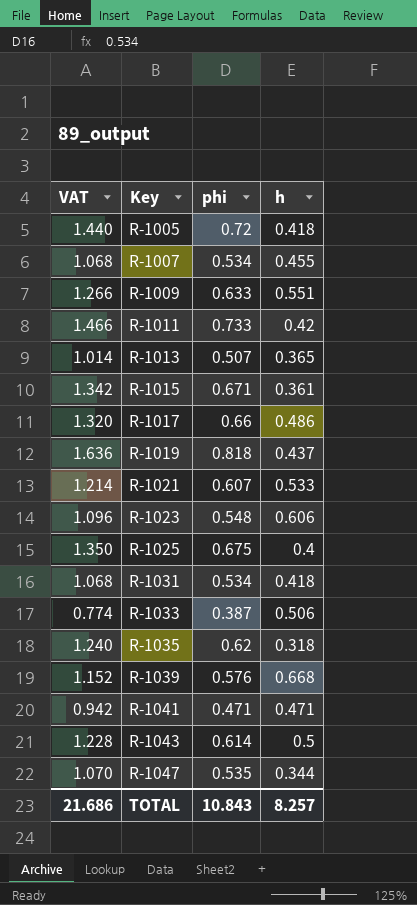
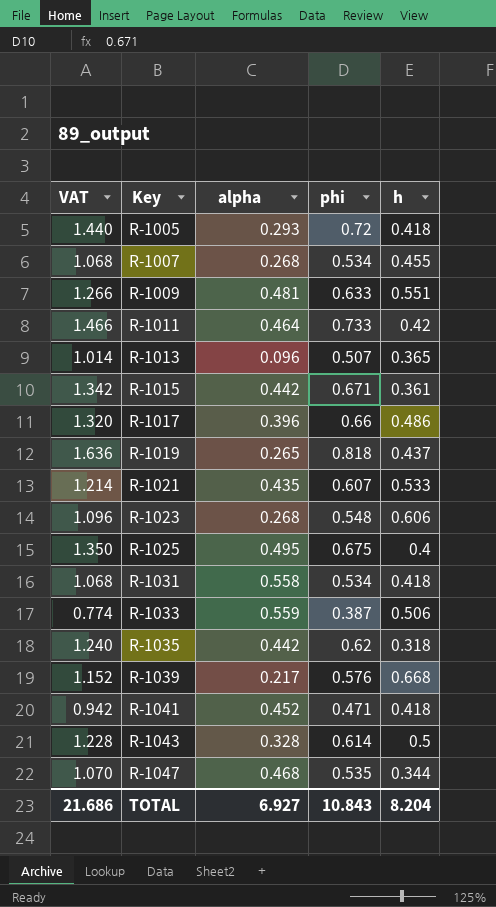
column alpha | position: none -> 3
R-1041 | h: 0.471 -> 0.418
TOTAL | h: 8.257 -> 8.204

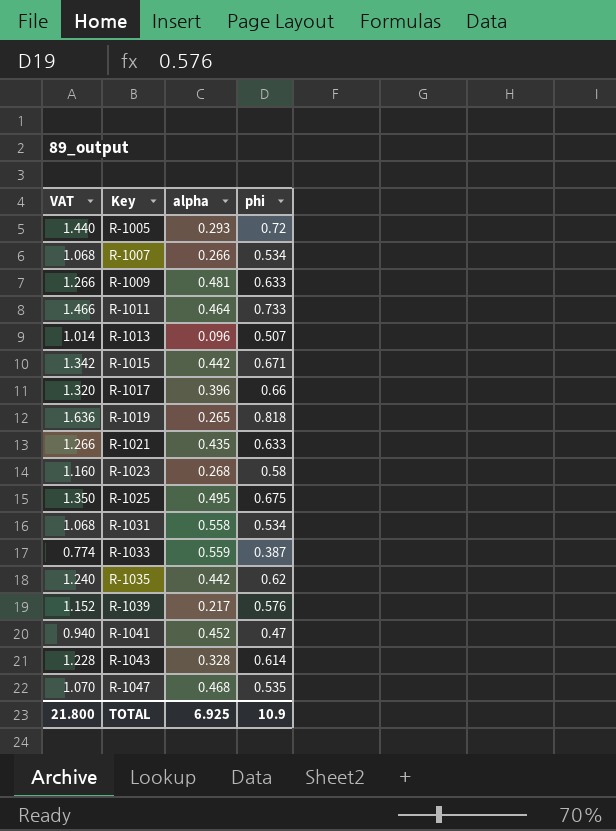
column h | position: 5 -> none
R-1007 | alpha: 0.268 -> 0.266
R-1021 | VAT: 1.214 -> 1.266
R-1021 | phi: 0.607 -> 0.633
R-1023 | VAT: 1.096 -> 1.160
R-1023 | phi: 0.548 -> 0.58
R-1041 | VAT: 0.942 -> 0.940
R-1041 | phi: 0.471 -> 0.47
TOTAL | VAT: 21.686 -> 21.800
TOTAL | alpha: 6.927 -> 6.925
TOTAL | phi: 10.843 -> 10.9

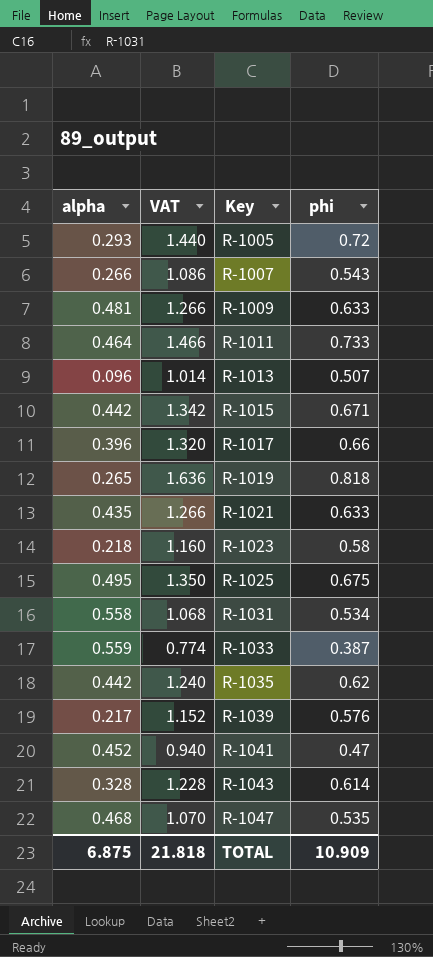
column alpha | position: 3 -> 1
R-1007 | VAT: 1.068 -> 1.086
R-1007 | phi: 0.534 -> 0.543
R-1023 | alpha: 0.268 -> 0.218
TOTAL | alpha: 6.925 -> 6.875
TOTAL | VAT: 21.800 -> 21.818
TOTAL | phi: 10.9 -> 10.909

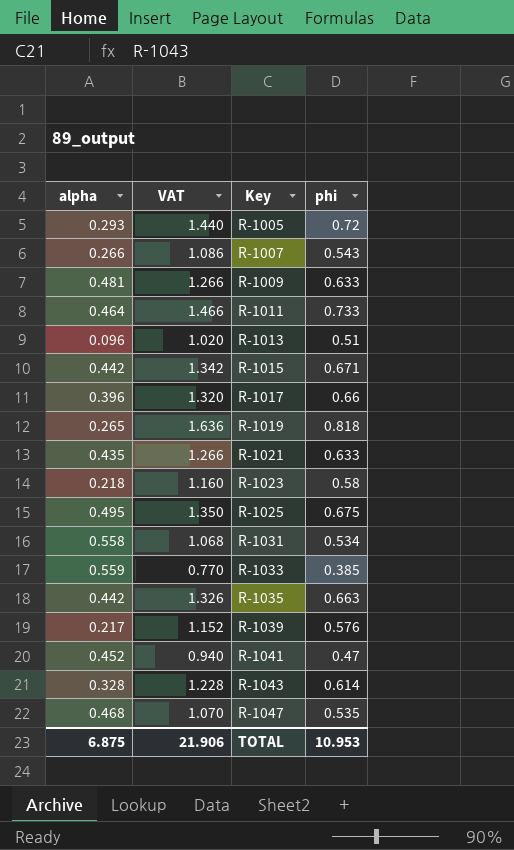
R-1013 | VAT: 1.014 -> 1.020
R-1013 | phi: 0.507 -> 0.51
R-1033 | VAT: 0.774 -> 0.770
R-1033 | phi: 0.387 -> 0.385
R-1035 | VAT: 1.240 -> 1.326
R-1035 | phi: 0.62 -> 0.663
TOTAL | VAT: 21.818 -> 21.906
TOTAL | phi: 10.909 -> 10.953

